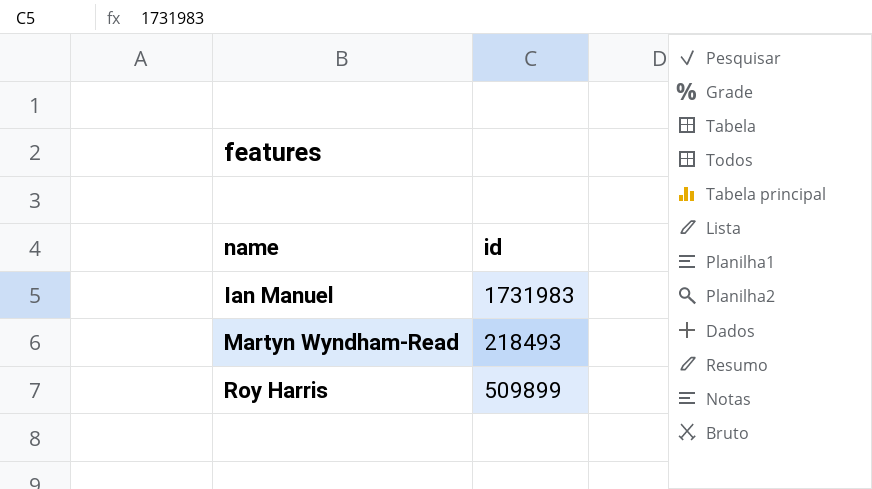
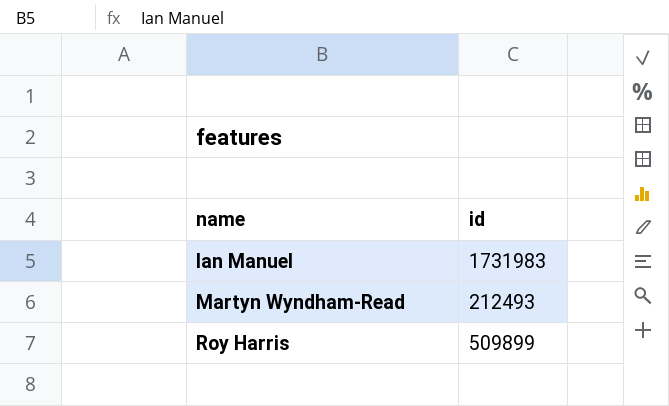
Martyn Wyndham-Read | id: 218493 -> 212493

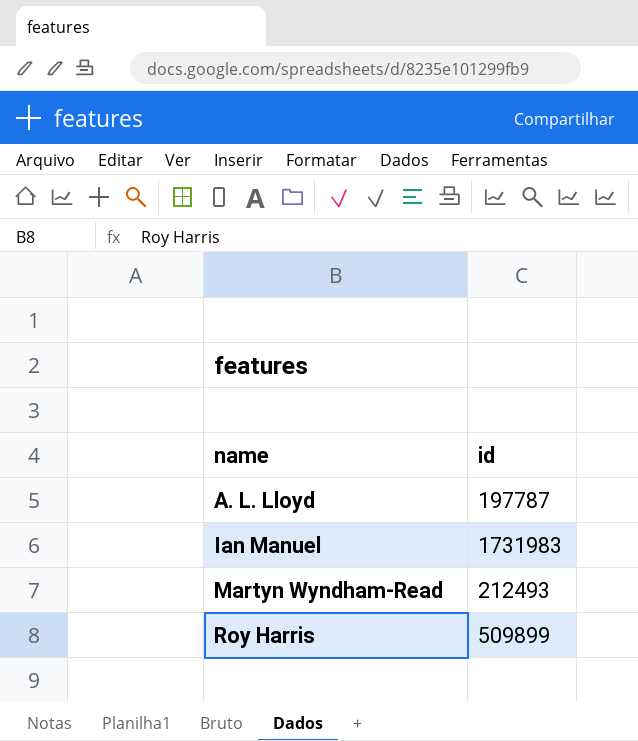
row A. L. Lloyd: none -> 197787

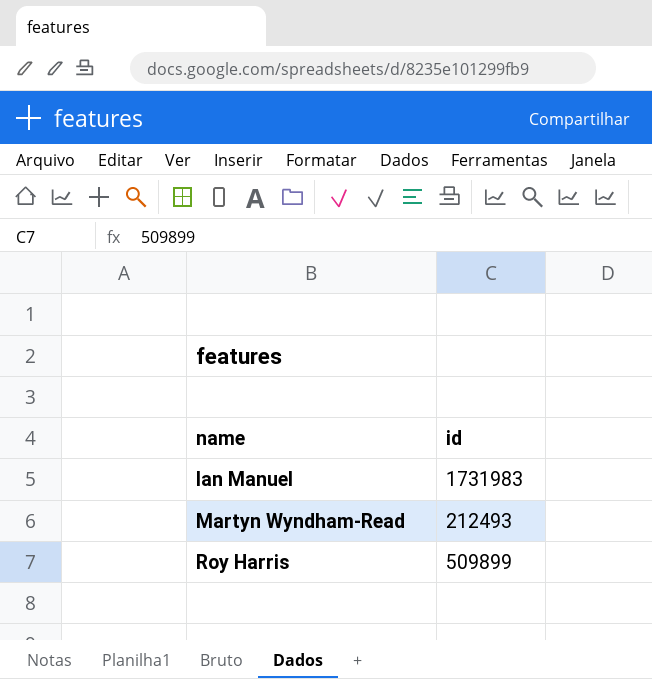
row A. L. Lloyd: 197787 -> none

